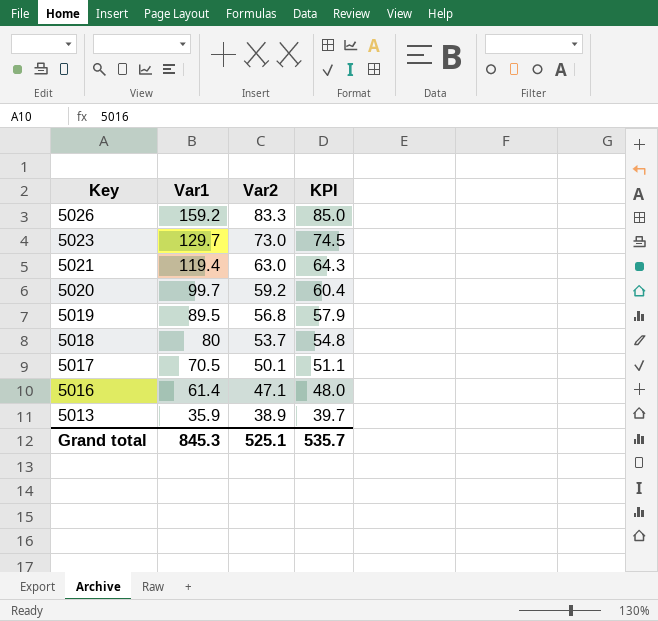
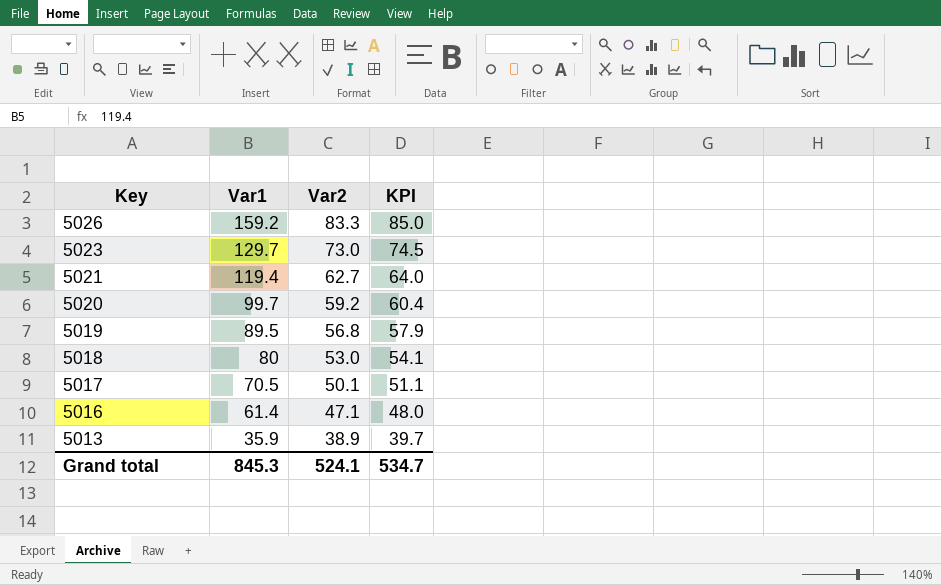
5021 | Var2: 63.0 -> 62.7
5021 | KPI: 64.3 -> 64.0
5018 | Var2: 53.7 -> 53.0
5018 | KPI: 54.8 -> 54.1
Grand total | Var2: 525.1 -> 524.1
Grand total | KPI: 535.7 -> 534.7

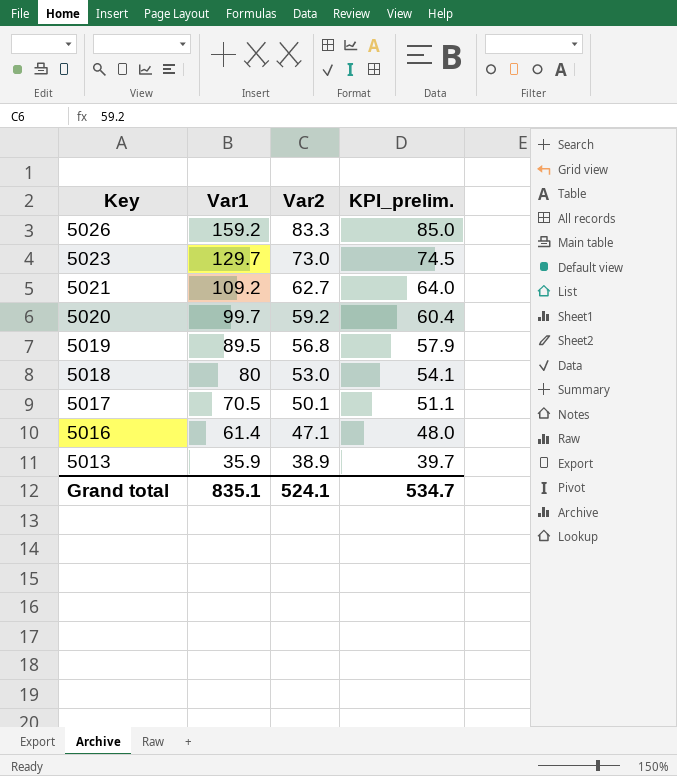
column name: KPI -> KPI_prelim.
5021 | Var1: 119.4 -> 109.2
Grand total | Var1: 845.3 -> 835.1

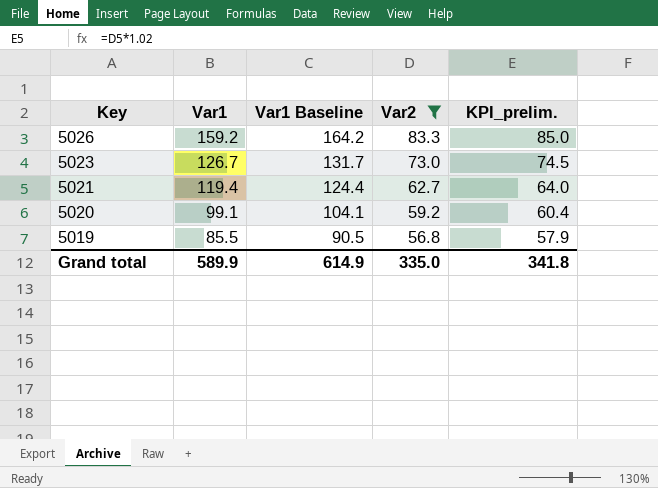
filter: none -> Var2 >= 56.8
column Var1 Baseline | formula: none -> [Var1] + 5
5023 | Var1: 129.7 -> 126.7
5021 | Var1: 109.2 -> 119.4
5020 | Var1: 99.7 -> 99.1
5019 | Var1: 89.5 -> 85.5
Grand total | Var1: 835.1 -> 589.9
Grand total | Var2: 524.1 -> 335.0
Grand total | KPI_prelim.: 534.7 -> 341.8

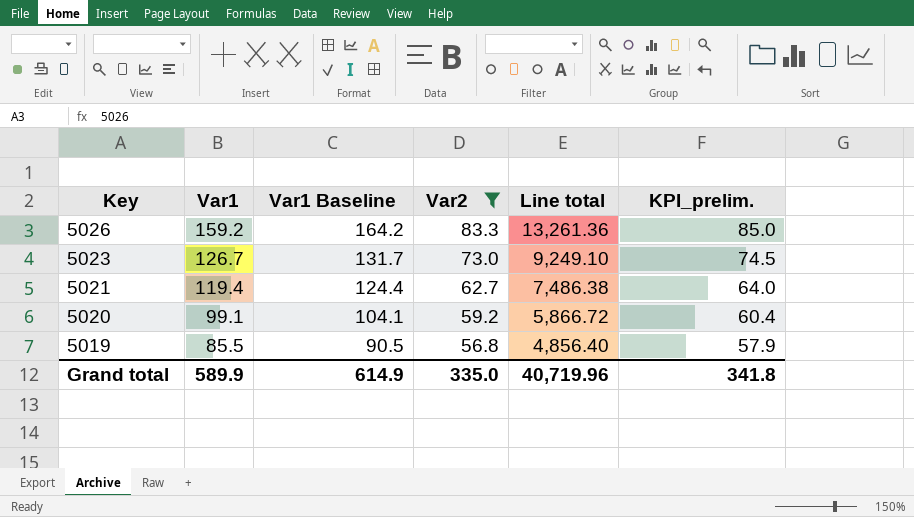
column Line total | formula: none -> [Var1] * [Var2]

